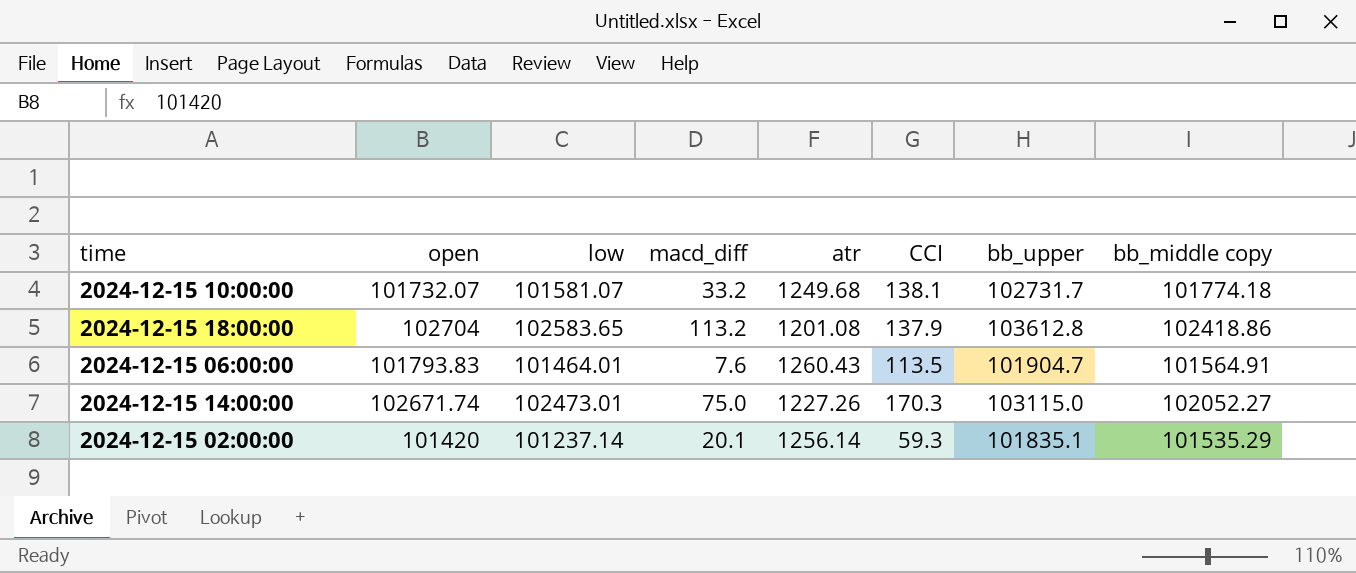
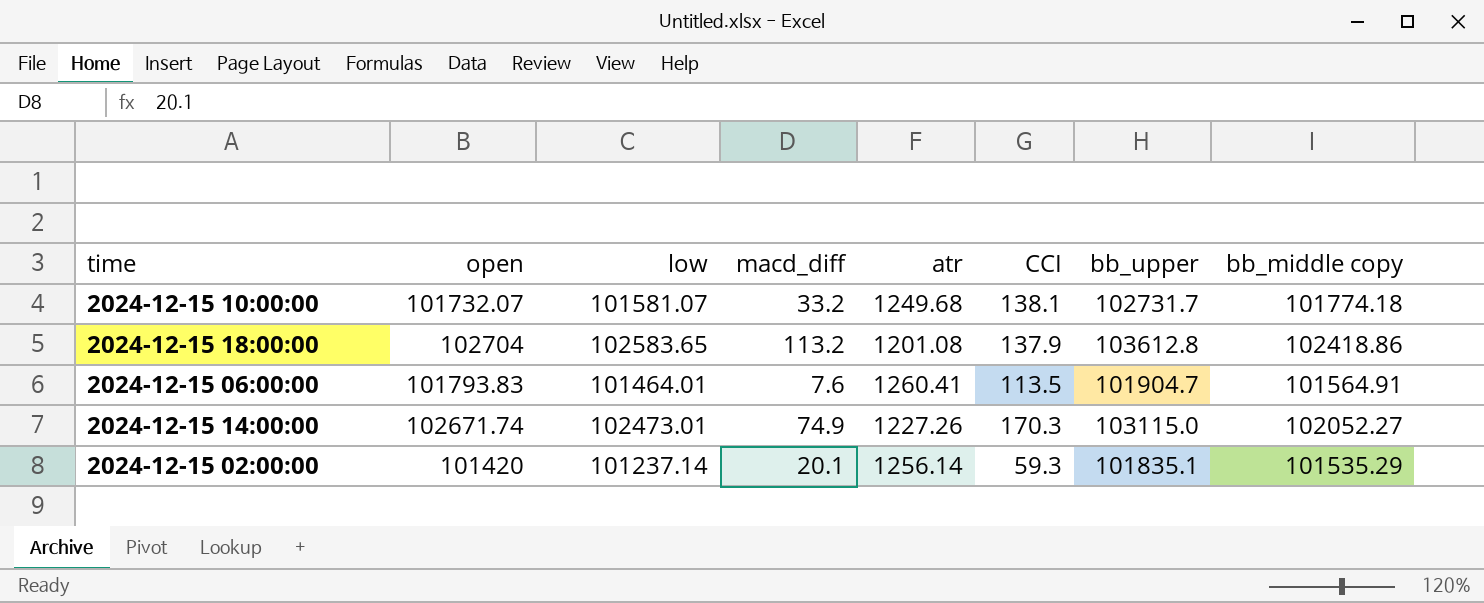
2024-12-15 06:00:00 | atr: 1260.43 -> 1260.41
2024-12-15 14:00:00 | macd_diff: 75.0 -> 74.9

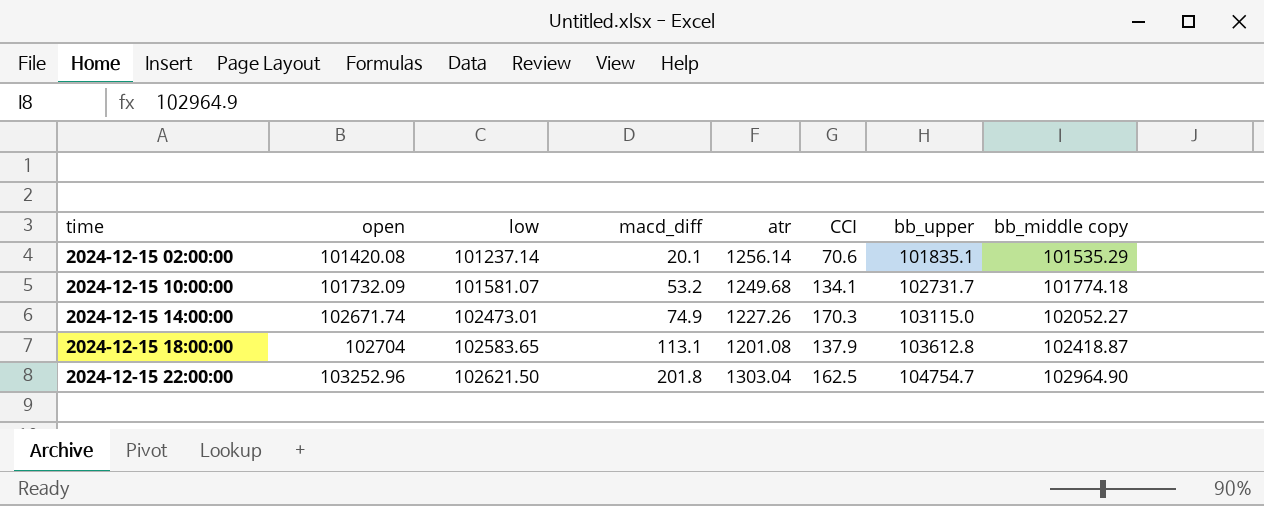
row order: none -> time ascending
row 2024-12-15 06:00:00: 101793.83 | 101464.01 | 7.6 | 1260.41 | 113.5 | 101904.7 | 101564.91 -> none
2024-12-15 02:00:00 | open: 101420 -> 101420.08
2024-12-15 02:00:00 | CCI: 59.3 -> 70.6
2024-12-15 10:00:00 | open: 101732.07 -> 101732.09
2024-12-15 10:00:00 | macd_diff: 33.2 -> 53.2
2024-12-15 10:00:00 | CCI: 138.1 -> 134.1
2024-12-15 18:00:00 | macd_diff: 113.2 -> 113.1
2024-12-15 18:00:00 | bb_middle copy: 102418.86 -> 102418.87
row 2024-12-15 22:00:00: none -> 103252.96 | 102621.50 | 201.8 | 1303.04 | 162.5 | 104754.7 | 102964.90

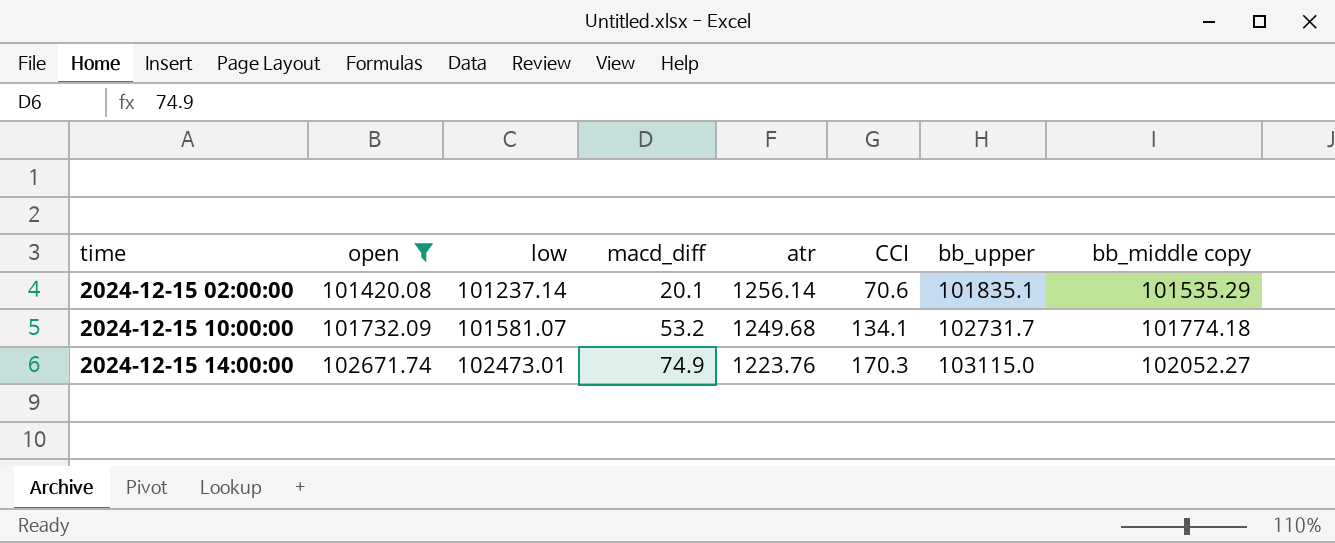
filter: none -> open <= 102671.74
2024-12-15 14:00:00 | atr: 1227.26 -> 1223.76

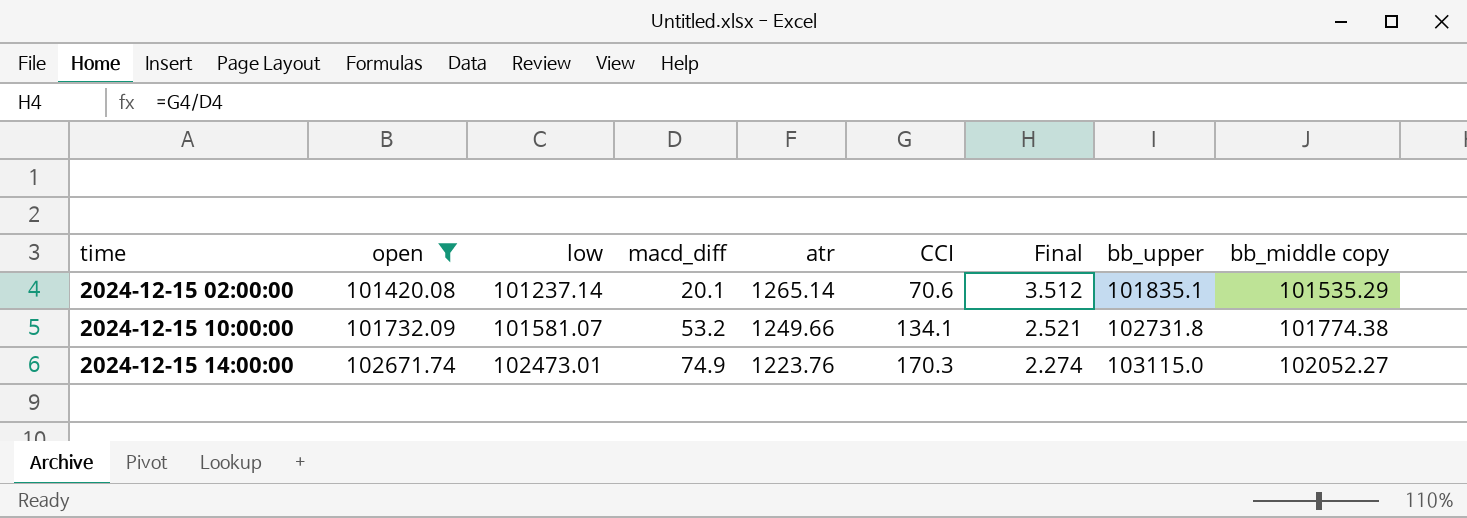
column Final | formula: none -> [CCI] / [macd_diff]
2024-12-15 02:00:00 | atr: 1256.14 -> 1265.14
2024-12-15 10:00:00 | atr: 1249.68 -> 1249.66
2024-12-15 10:00:00 | bb_upper: 102731.7 -> 102731.8
2024-12-15 10:00:00 | bb_middle copy: 101774.18 -> 101774.38

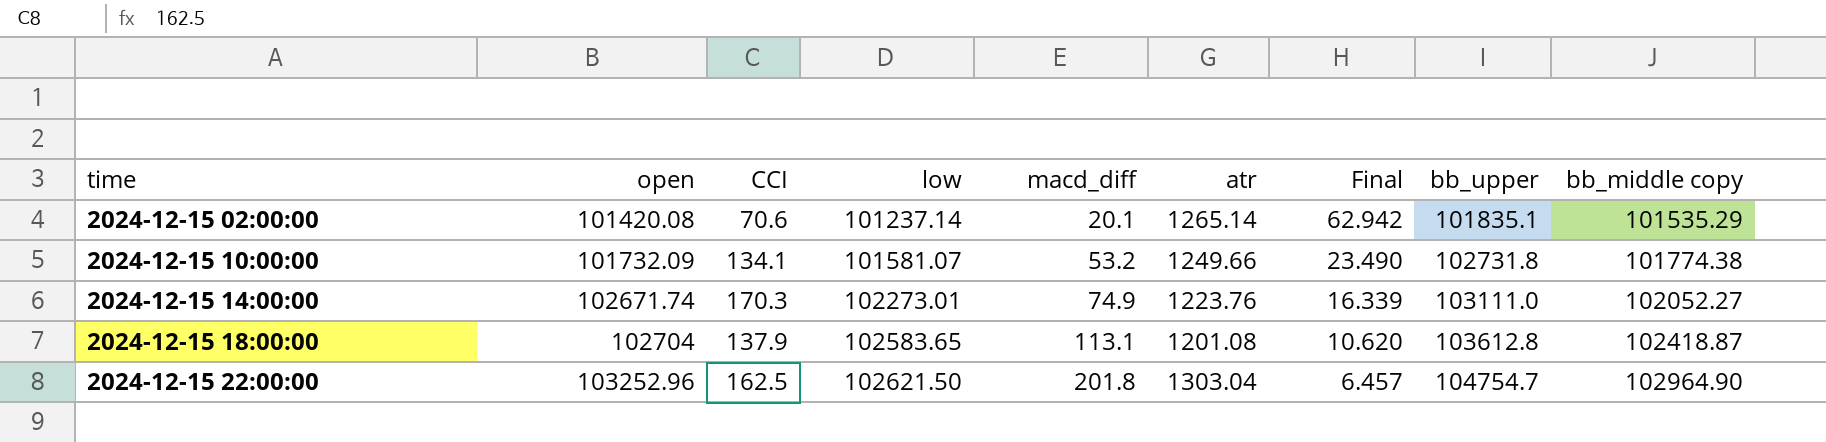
filter: open <= 102671.74 -> none
column CCI | position: 6 -> 3
column Final | formula: [CCI] / [macd_diff] -> [atr] / [macd_diff]
2024-12-15 14:00:00 | low: 102473.01 -> 102273.01
2024-12-15 14:00:00 | bb_upper: 103115.0 -> 103111.0

